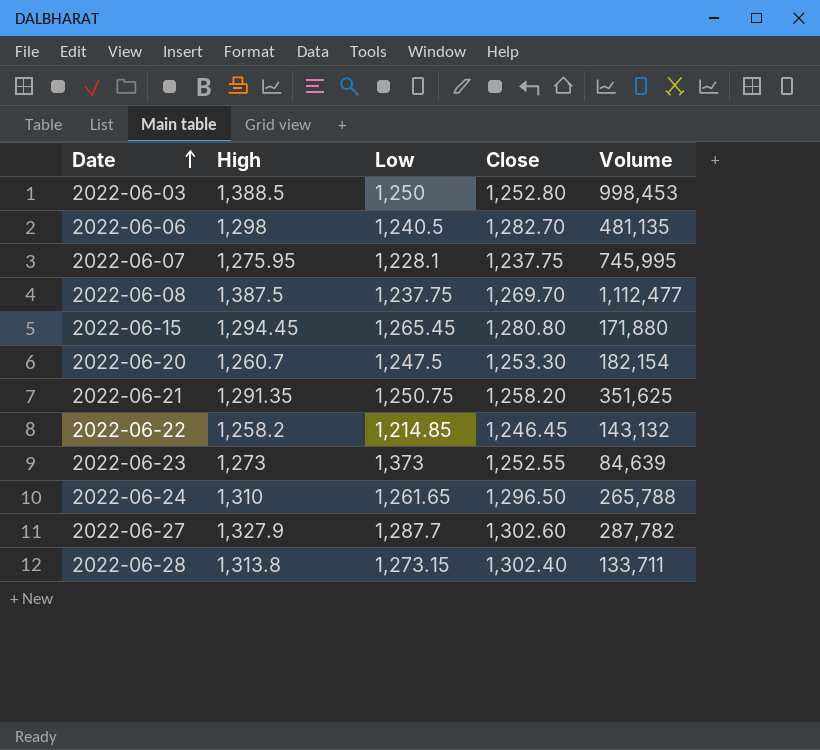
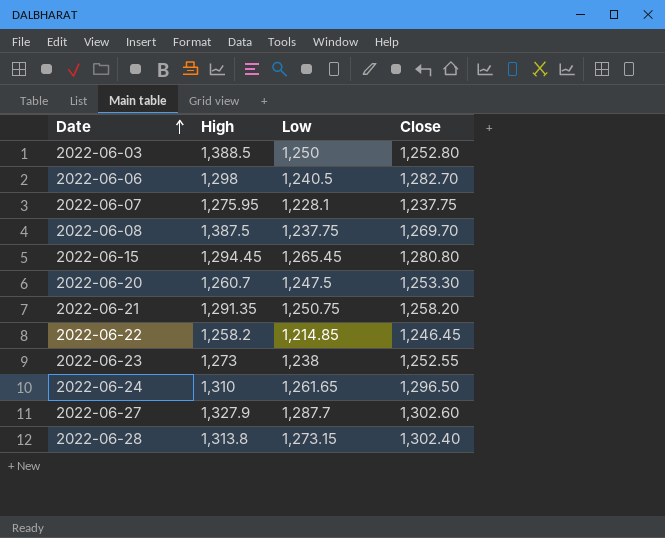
column Volume | position: 5 -> none
2022-06-23 | Low: 1,373 -> 1,238

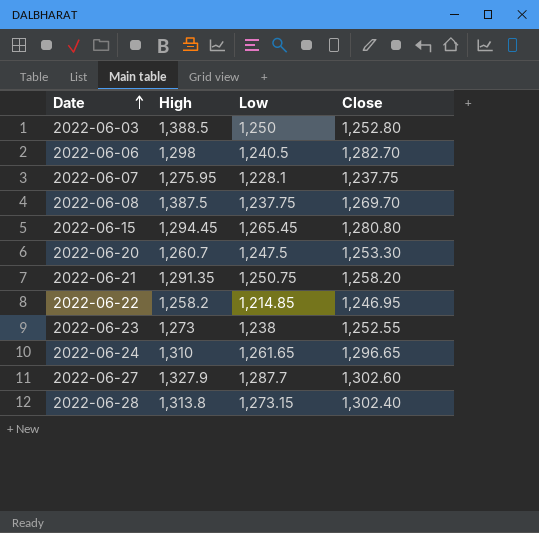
2022-06-22 | Close: 1,246.45 -> 1,246.95
2022-06-24 | Close: 1,296.50 -> 1,296.65

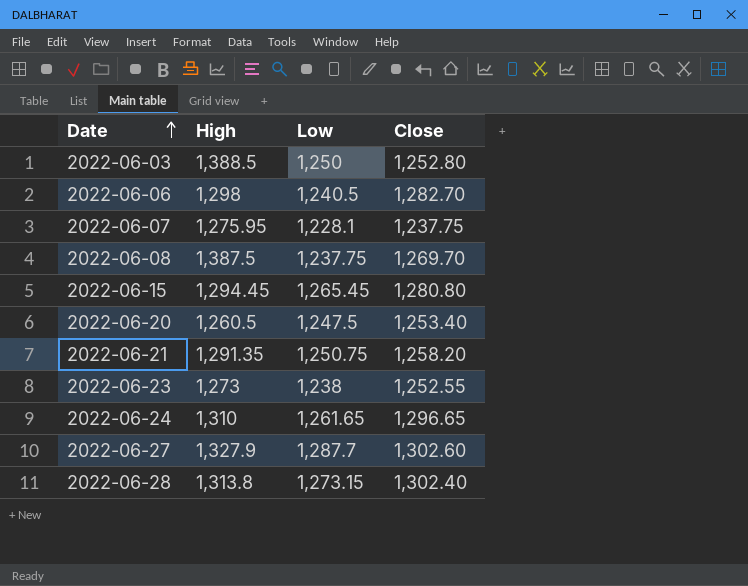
row 2022-06-22: 1,258.2 | 1,214.85 | 1,246.95 -> none
2022-06-20 | High: 1,260.7 -> 1,260.5
2022-06-20 | Close: 1,253.30 -> 1,253.40

